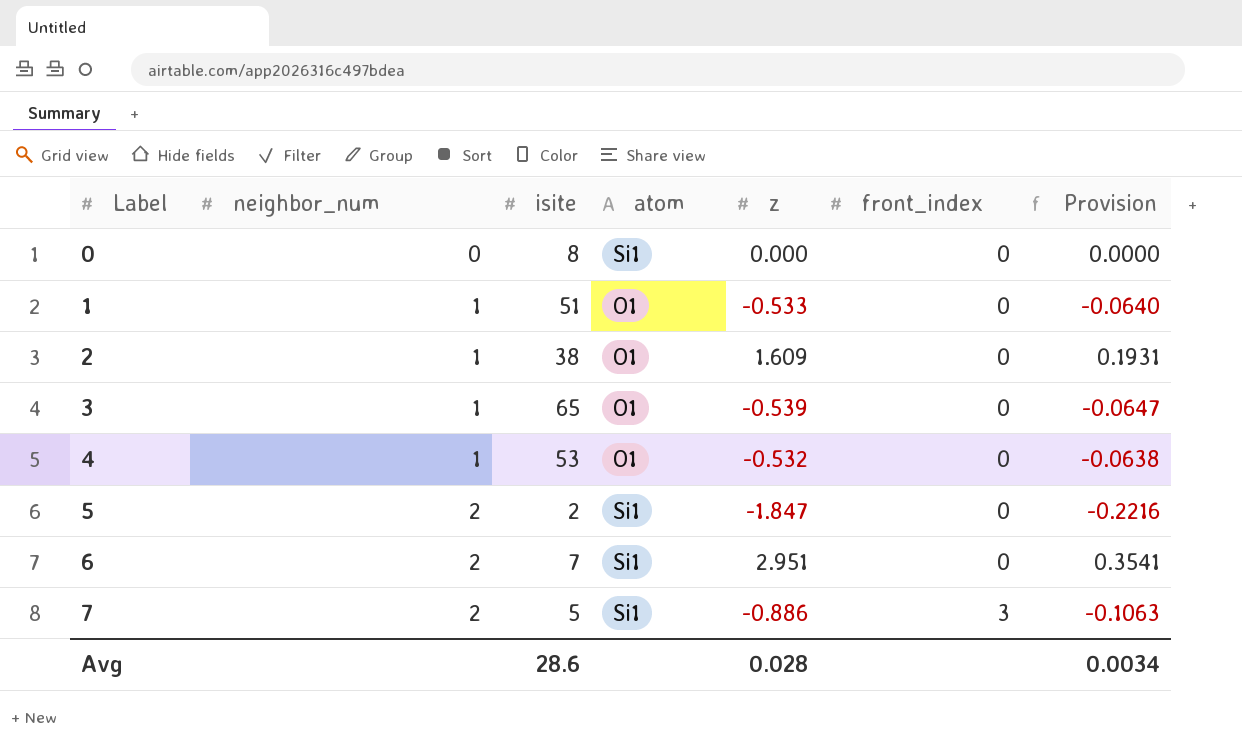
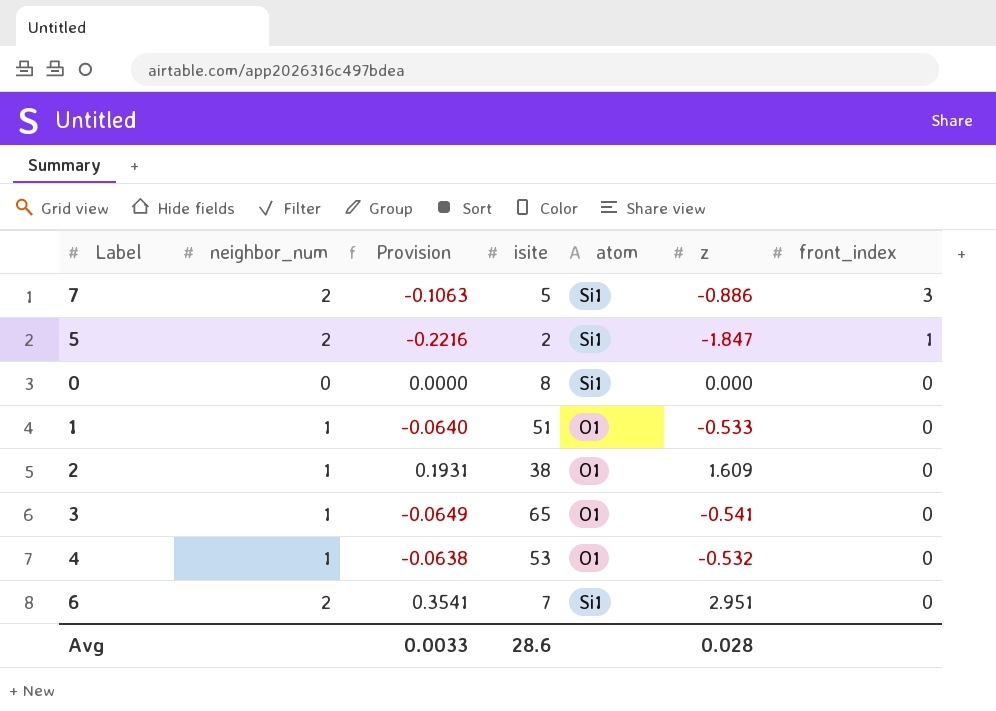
row order: Label ascending -> front_index descending
column Provision | position: 7 -> 3
5 | front_index: 0 -> 1
3 | Provision: -0.0647 -> -0.0649
3 | z: -0.539 -> -0.541
Avg | Provision: 0.0034 -> 0.0033

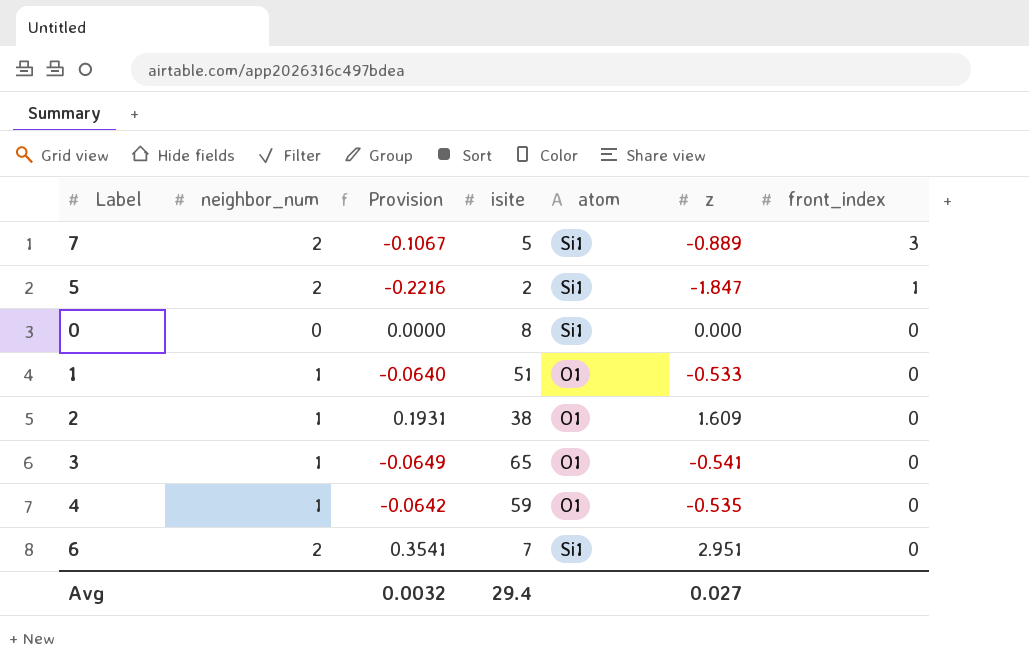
7 | Provision: -0.1063 -> -0.1067
7 | z: -0.886 -> -0.889
4 | Provision: -0.0638 -> -0.0642
4 | isite: 53 -> 59
4 | z: -0.532 -> -0.535
Avg | Provision: 0.0033 -> 0.0032
Avg | isite: 28.6 -> 29.4
Avg | z: 0.028 -> 0.027

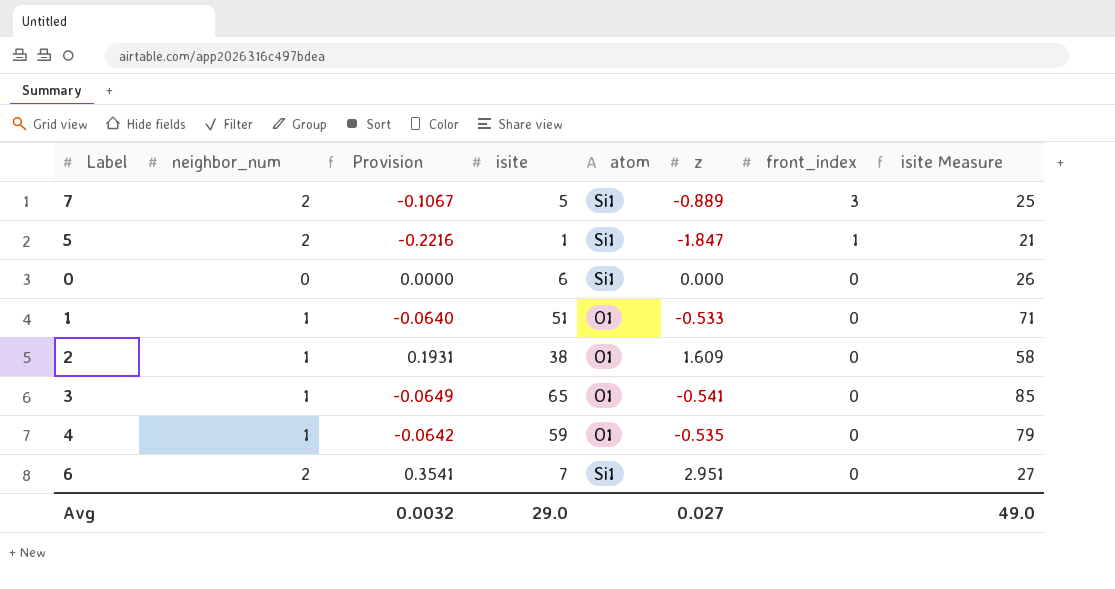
column isite Measure | formula: none -> [isite] + 20
5 | isite: 2 -> 1
0 | isite: 8 -> 6
Avg | isite: 29.4 -> 29.0

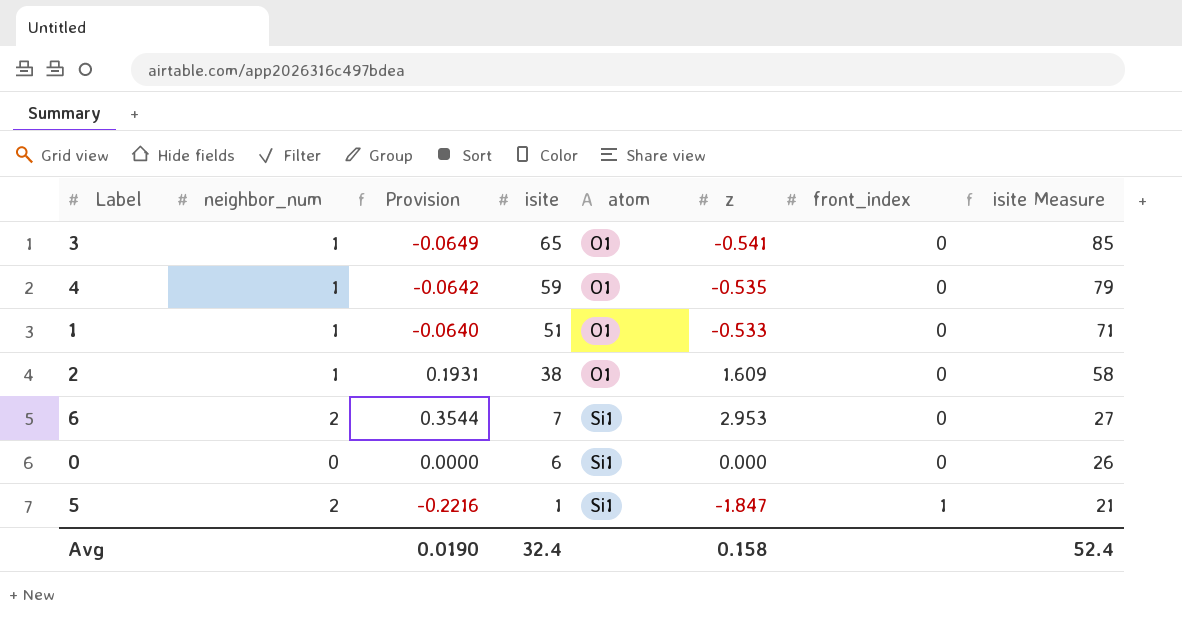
row order: front_index descending -> isite descending
row 7: 2 | -0.1067 | 5 | Si1 | -0.889 | 3 | 25 -> none
6 | Provision: 0.3541 -> 0.3544
6 | z: 2.951 -> 2.953
Avg | Provision: 0.0032 -> 0.0190
Avg | isite: 29.0 -> 32.4
Avg | z: 0.027 -> 0.158
Avg | isite Measure: 49.0 -> 52.4

